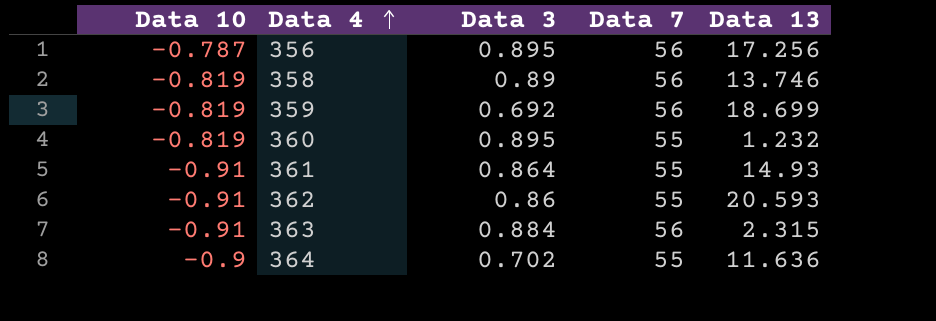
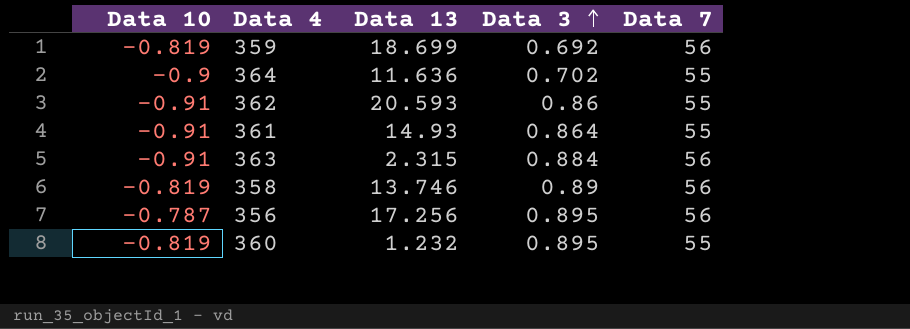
row order: Data 4 ascending -> Data 3 ascending
column Data 13 | position: 5 -> 3

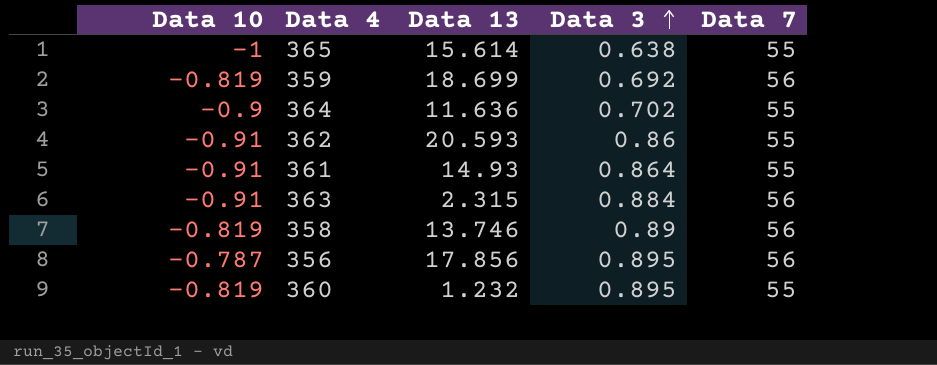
row 365: none -> -1 | 15.614 | 0.638 | 55
356 | Data 13: 17.256 -> 17.856

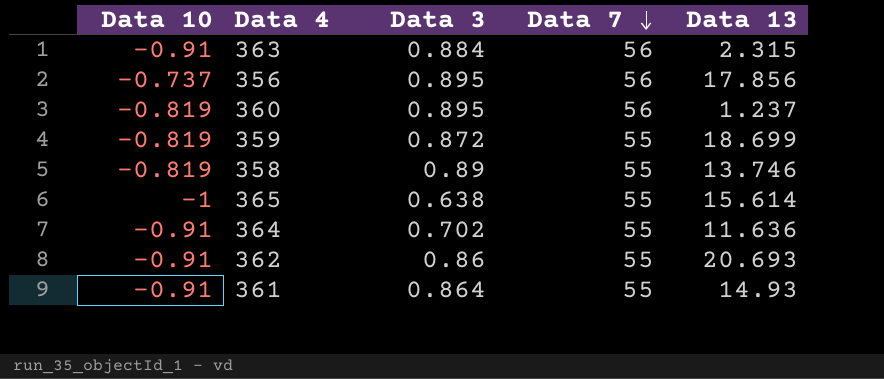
row order: Data 3 ascending -> Data 7 descending
column Data 13 | position: 3 -> 5
356 | Data 10: -0.787 -> -0.737
360 | Data 7: 55 -> 56
360 | Data 13: 1.232 -> 1.237
359 | Data 3: 0.692 -> 0.872
359 | Data 7: 56 -> 55
358 | Data 7: 56 -> 55
364 | Data 10: -0.9 -> -0.91
362 | Data 13: 20.593 -> 20.693

